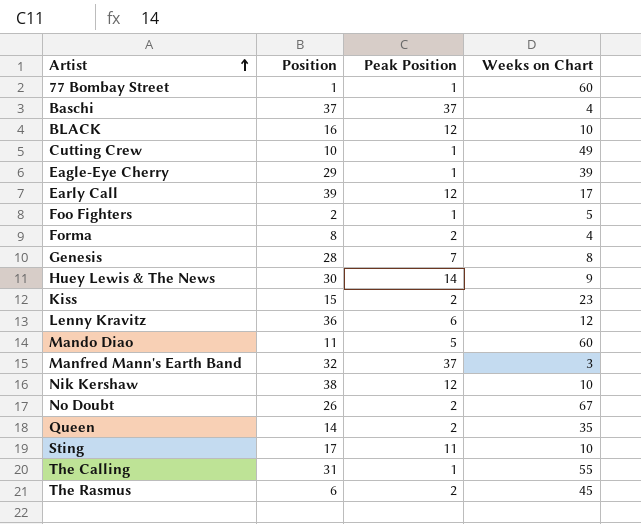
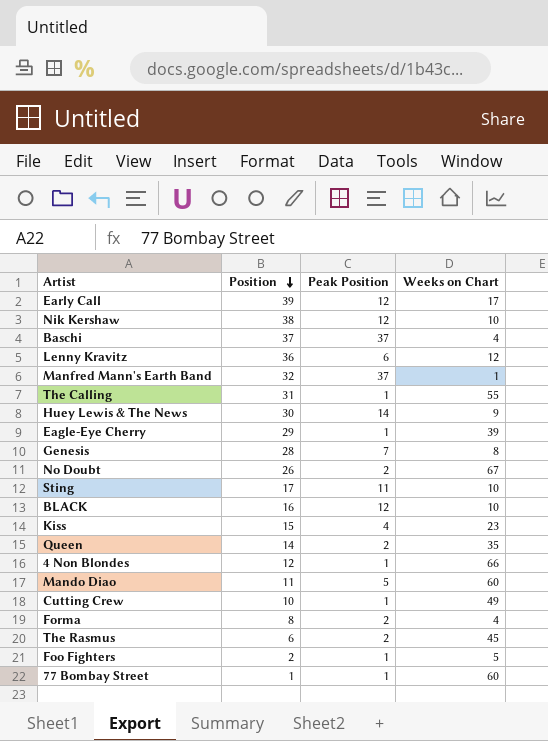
row order: Artist ascending -> Position descending
Manfred Mann's Earth Band | Weeks on Chart: 3 -> 1
Kiss | Peak Position: 2 -> 4
row 4 Non Blondes: none -> 12 | 1 | 66

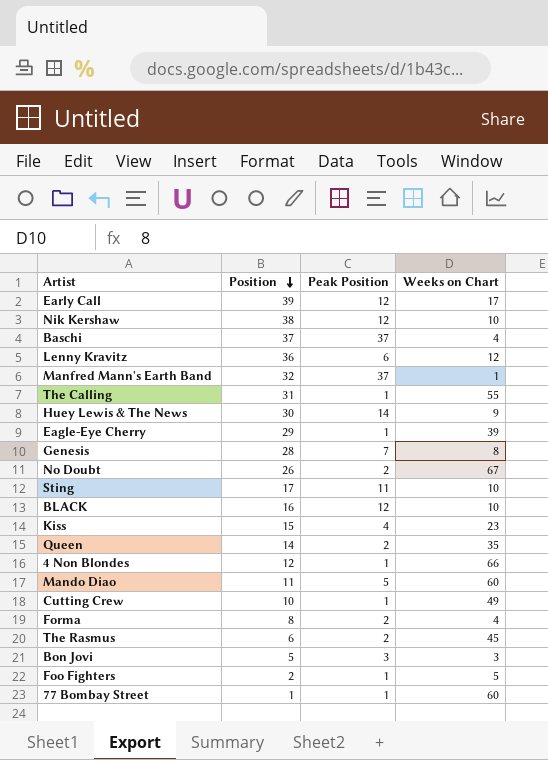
row Bon Jovi: none -> 5 | 3 | 3

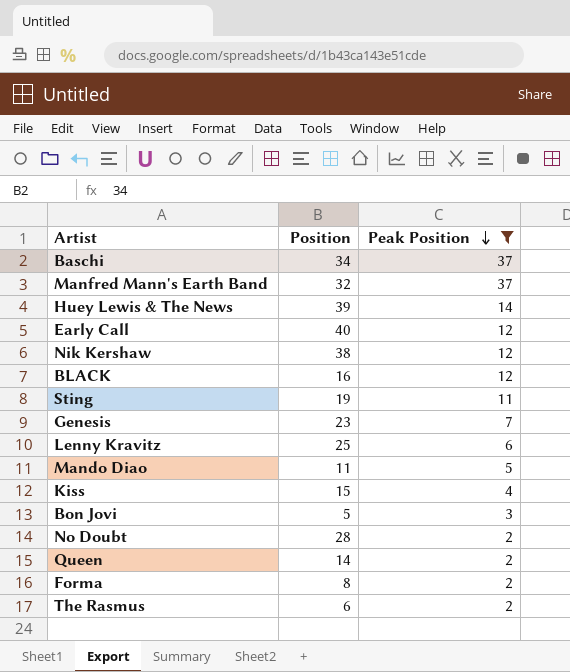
filter: none -> Peak Position != 1
row order: Position descending -> Peak Position descending
column Weeks on Chart | position: 4 -> none
Baschi | Position: 37 -> 34
Huey Lewis & The News | Position: 30 -> 39
Early Call | Position: 39 -> 40
Sting | Position: 17 -> 19
Genesis | Position: 28 -> 23
Lenny Kravitz | Position: 36 -> 25
No Doubt | Position: 26 -> 28

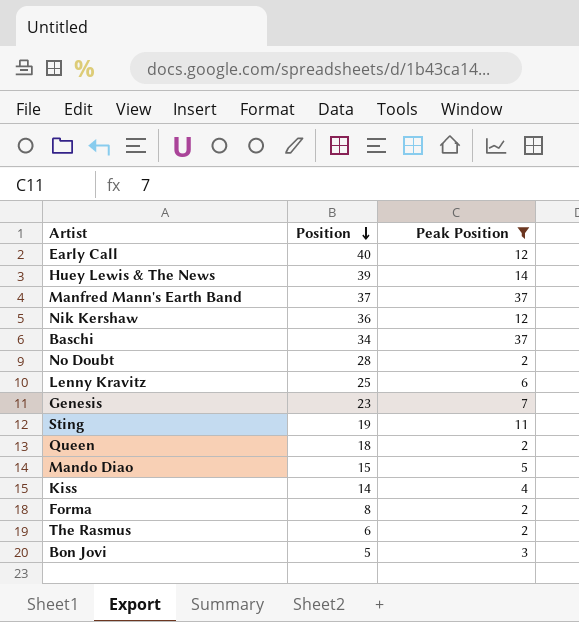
row order: Peak Position descending -> Position descending
row BLACK: 16 | 12 -> none
Manfred Mann's Earth Band | Position: 32 -> 37
Nik Kershaw | Position: 38 -> 36
Queen | Position: 14 -> 18
Mando Diao | Position: 11 -> 15
Kiss | Position: 15 -> 14

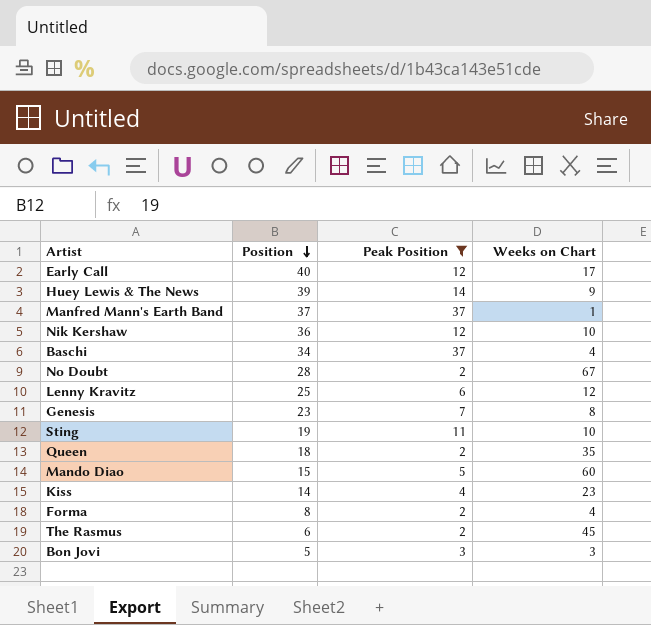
column Weeks on Chart | position: none -> 4

